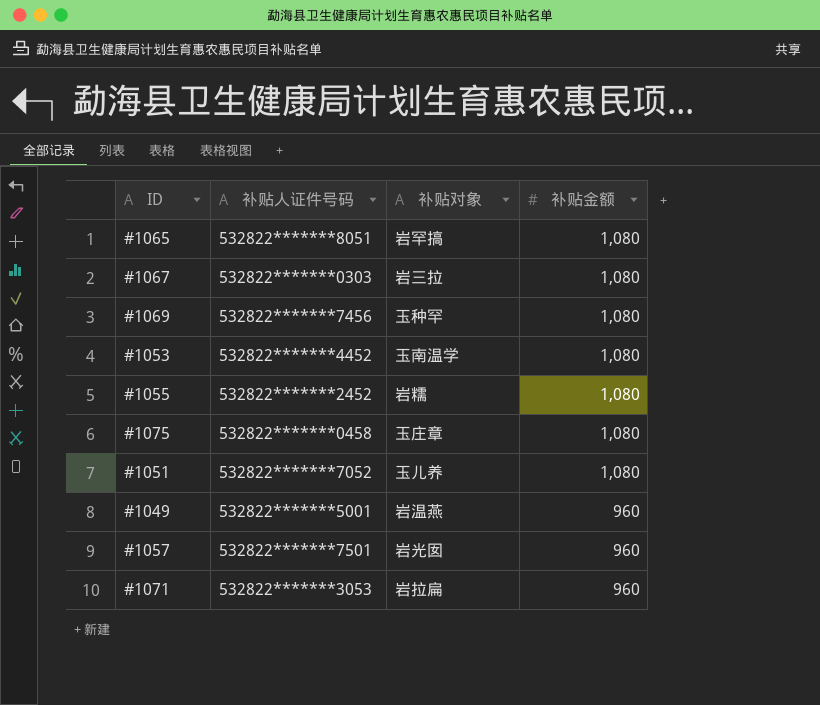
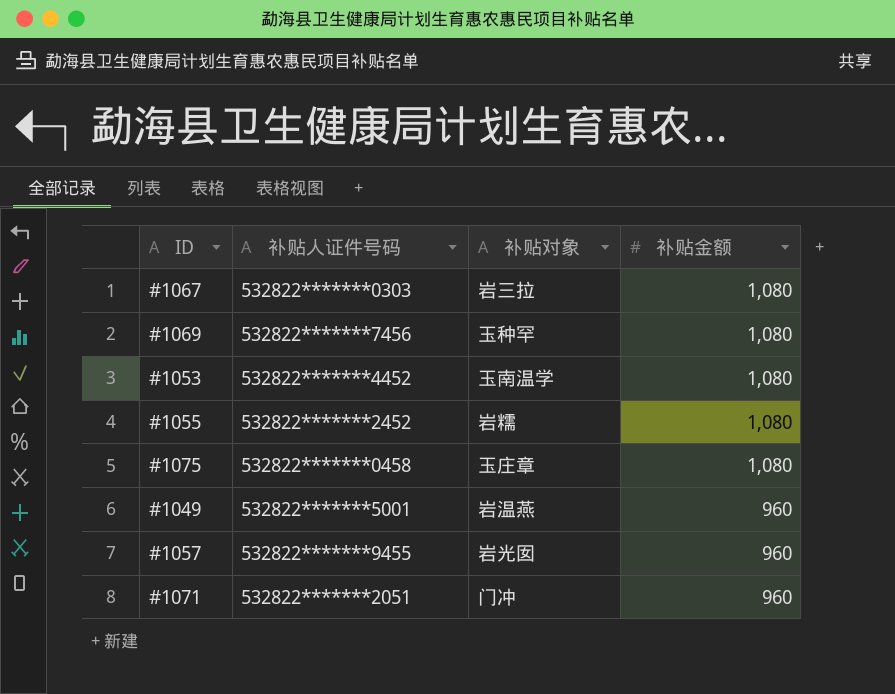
row #1065: 532822*******8051 | 岩罕搞 | 1,080 -> none
row #1051: 532822*******7052 | 玉儿养 | 1,080 -> none
#1057 | 补贴人证件号码: 532822*******7501 -> 532822*******9455
#1071 | 补贴人证件号码: 532822*******3053 -> 532822*******2051
#1071 | 补贴对象: 岩拉扁 -> 门冲

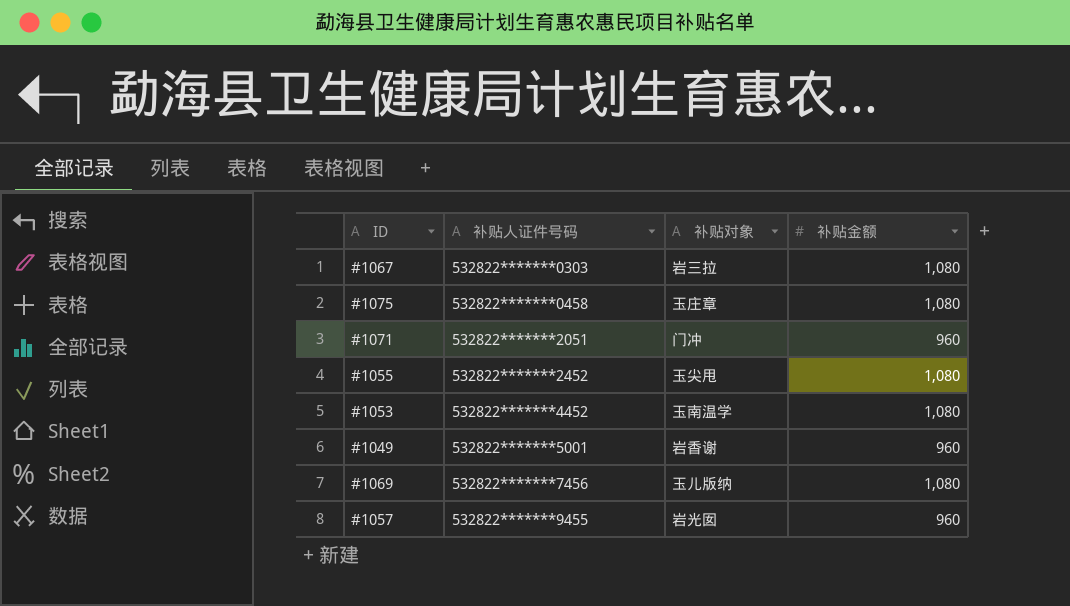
row order: 补贴金额 descending -> 补贴人证件号码 ascending
#1055 | 补贴对象: 岩糯 -> 玉尖甩
#1049 | 补贴对象: 岩温燕 -> 岩香谢
#1069 | 补贴对象: 玉种罕 -> 玉儿版纳

